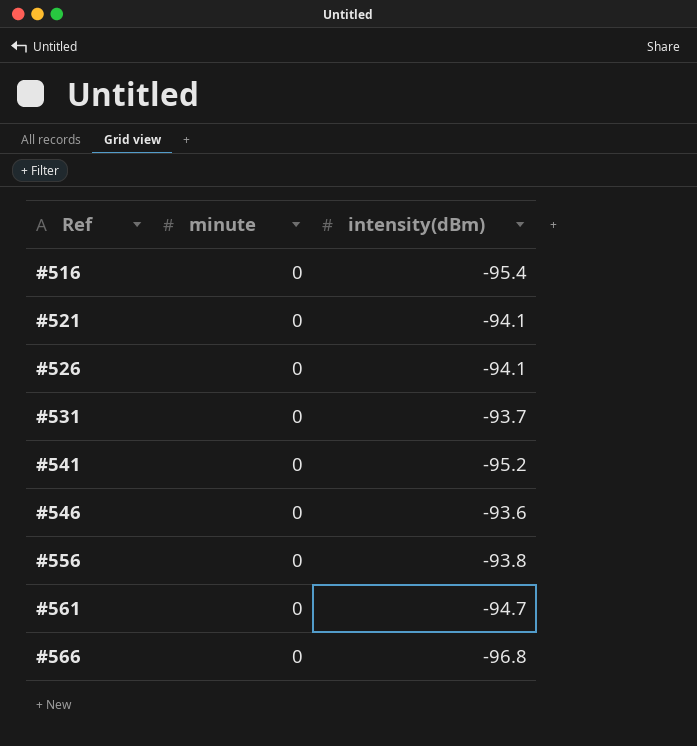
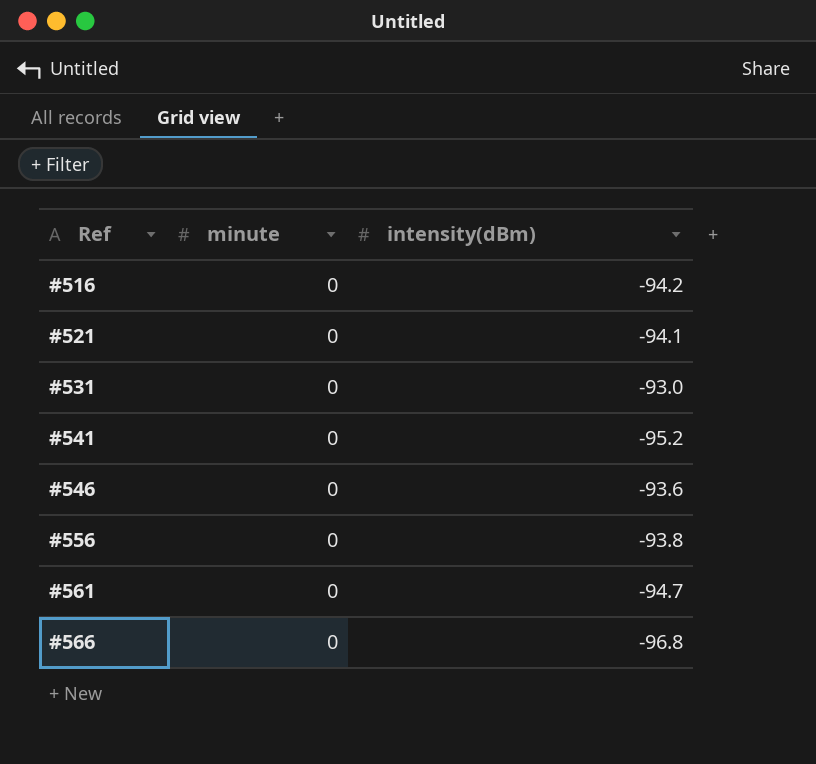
row #526: 0 | -94.1 -> none
#516 | intensity(dBm): -95.4 -> -94.2
#531 | intensity(dBm): -93.7 -> -93.0

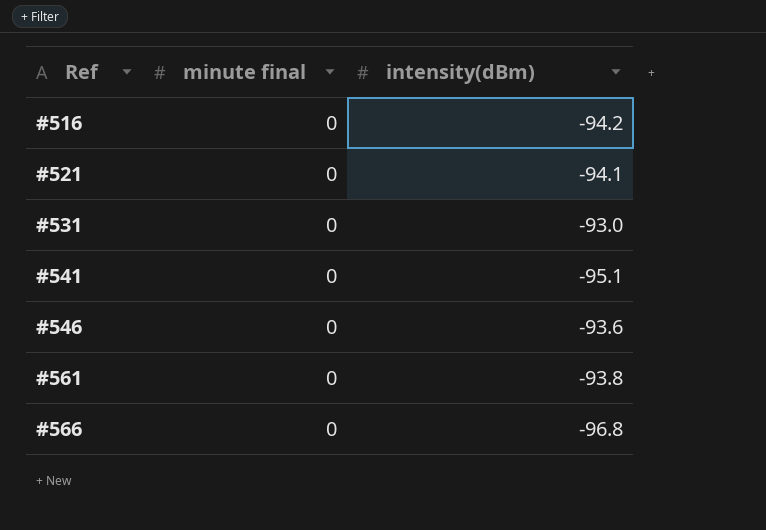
column name: minute -> minute final
row #556: 0 | -93.8 -> none
#541 | intensity(dBm): -95.2 -> -95.1
#561 | intensity(dBm): -94.7 -> -93.8

